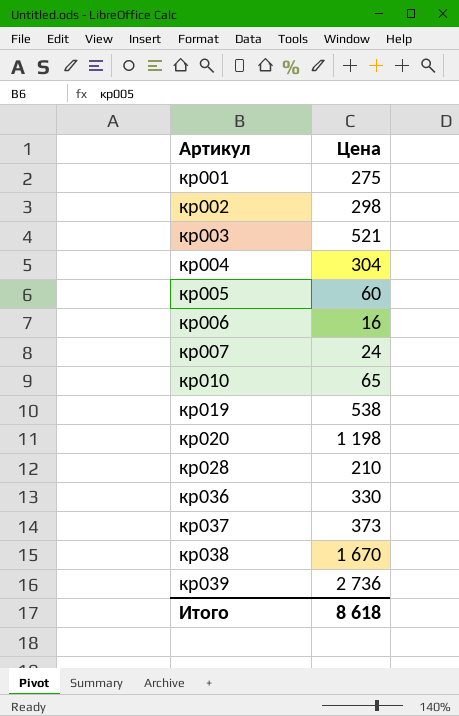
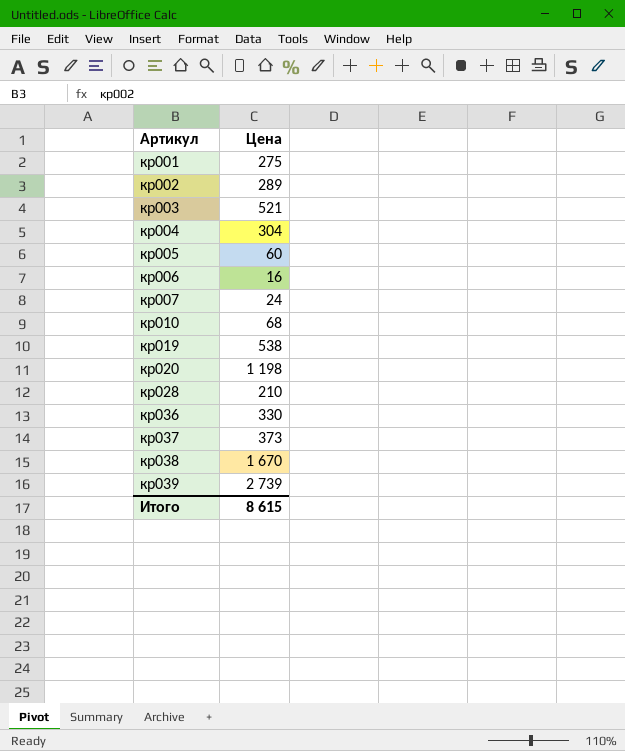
кр002 | Цена: 298 -> 289
кр010 | Цена: 65 -> 68
кр039 | Цена: 2 736 -> 2 739
Итого | Цена: 8 618 -> 8 615

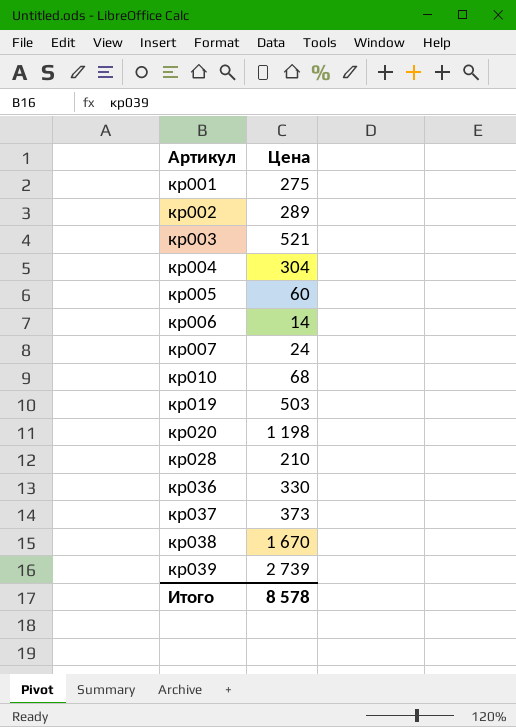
кр006 | Цена: 16 -> 14
кр019 | Цена: 538 -> 503
Итого | Цена: 8 615 -> 8 578

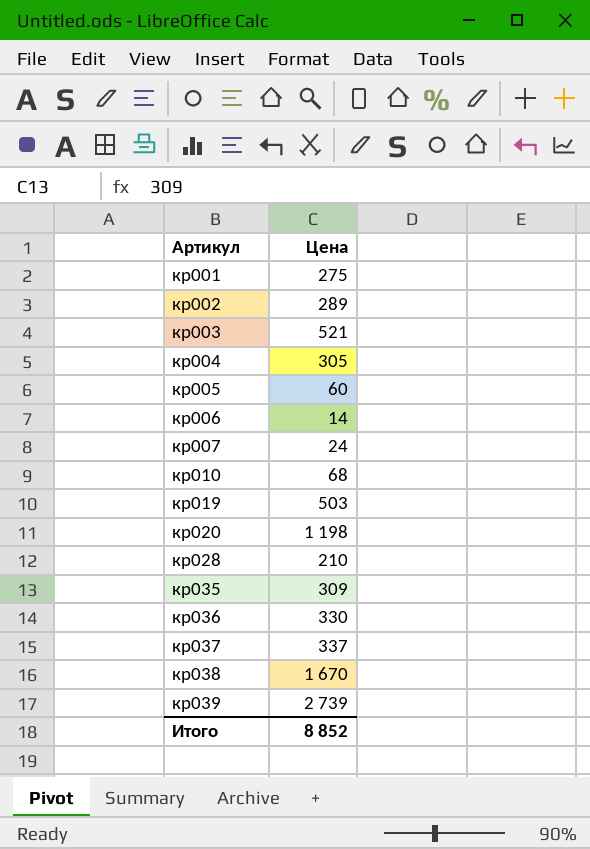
кр004 | Цена: 304 -> 305
row кр035: none -> 309
кр037 | Цена: 373 -> 337
Итого | Цена: 8 578 -> 8 852

